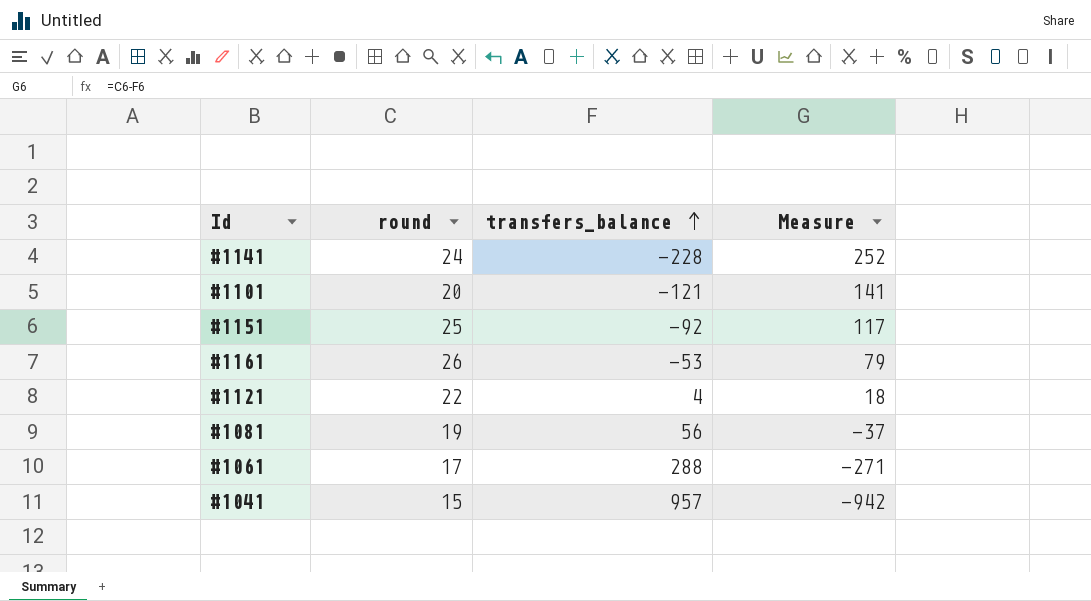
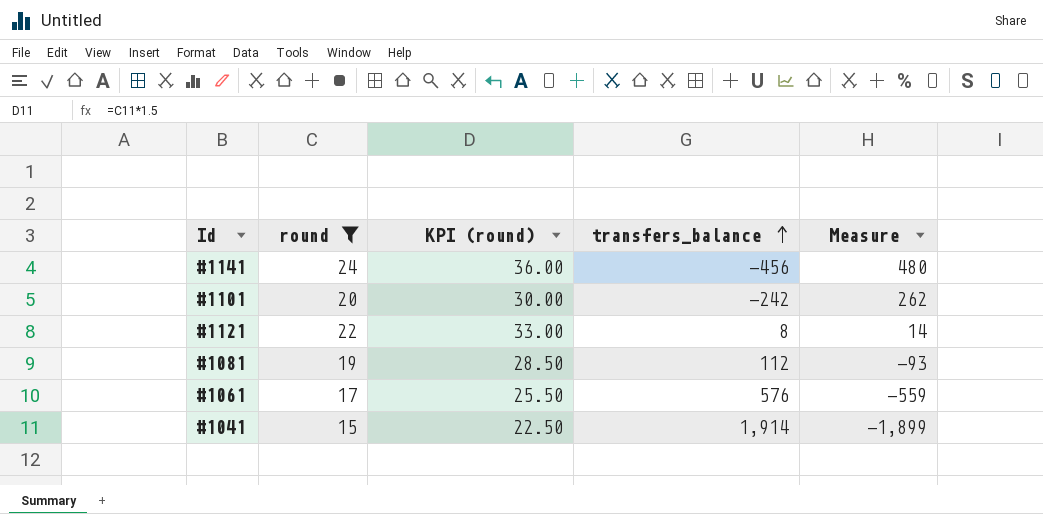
filter: none -> round <= 24
column KPI (round) | formula: none -> [round] * 1.5
#1141 | transfers_balance: -228 -> -456
#1141 | Measure: 252 -> 480
#1101 | transfers_balance: -121 -> -242
#1101 | Measure: 141 -> 262
#1121 | transfers_balance: 4 -> 8
#1121 | Measure: 18 -> 14
#1081 | transfers_balance: 56 -> 112
#1081 | Measure: -37 -> -93
#1061 | transfers_balance: 288 -> 576
#1061 | Measure: -271 -> -559
#1041 | transfers_balance: 957 -> 1,914
#1041 | Measure: -942 -> -1,899

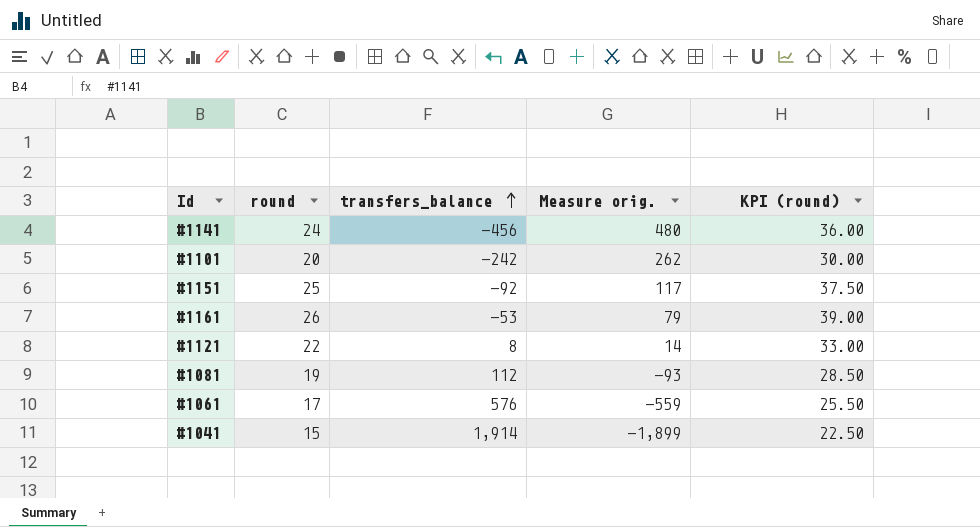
filter: round <= 24 -> none
column name: Measure -> Measure orig.
column KPI (round) | position: 3 -> 5

